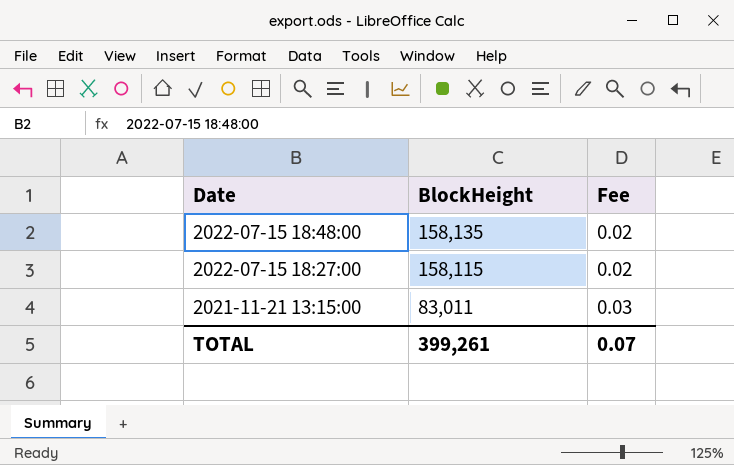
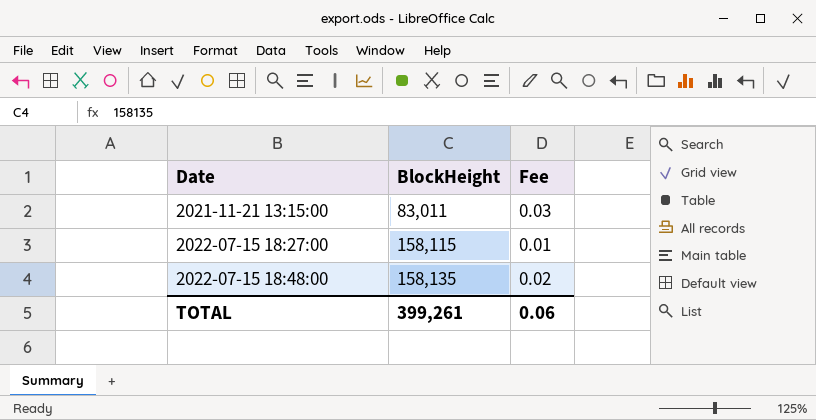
row order: Date descending -> Date ascending
2022-07-15 18:27:00 | Fee: 0.02 -> 0.01
TOTAL | Fee: 0.07 -> 0.06

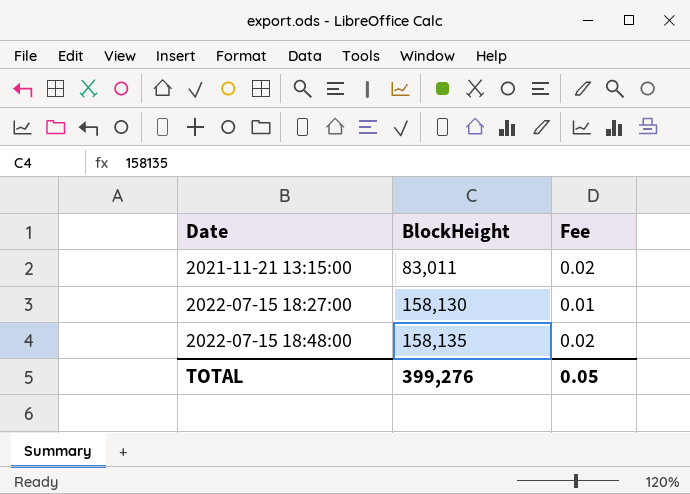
2021-11-21 13:15:00 | Fee: 0.03 -> 0.02
2022-07-15 18:27:00 | BlockHeight: 158,115 -> 158,130
TOTAL | BlockHeight: 399,261 -> 399,276
TOTAL | Fee: 0.06 -> 0.05

